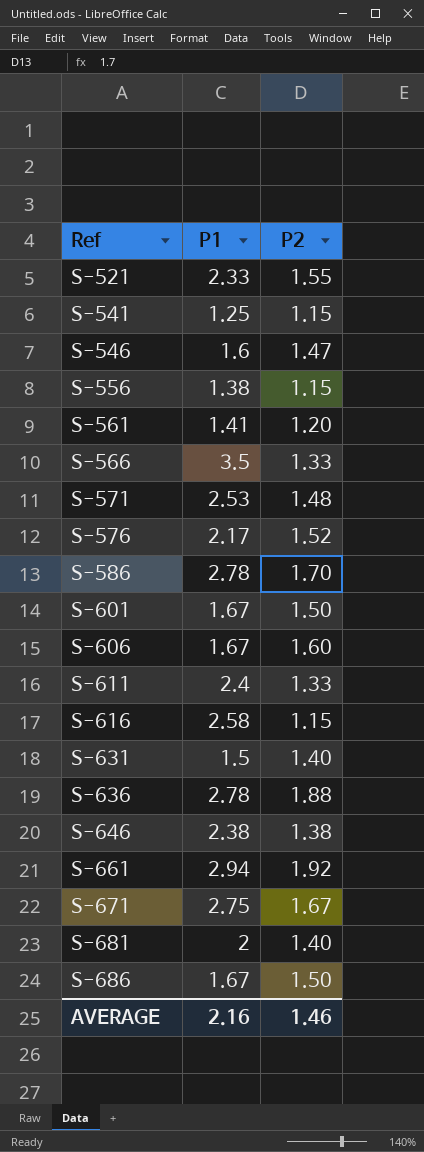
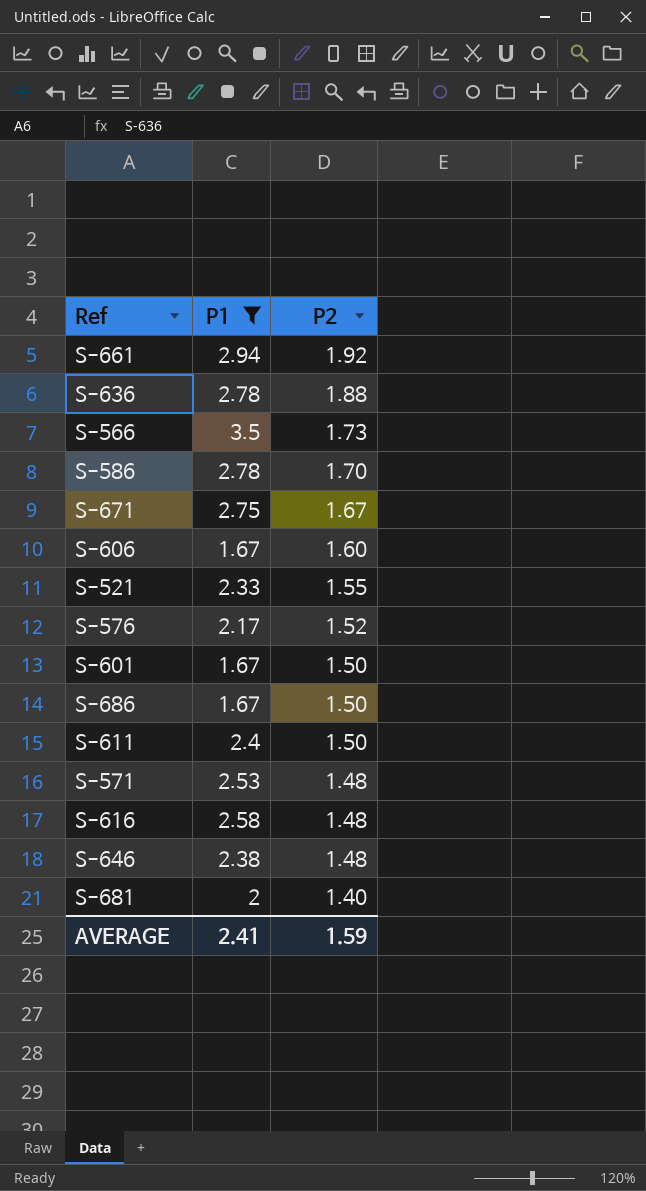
filter: none -> P1 >= 1.67
row order: Ref ascending -> P2 descending
S-566 | P2: 1.33 -> 1.73
S-611 | P2: 1.33 -> 1.50
S-616 | P2: 1.15 -> 1.48
S-646 | P2: 1.38 -> 1.48
AVERAGE | P1: 2.16 -> 2.41
AVERAGE | P2: 1.46 -> 1.59

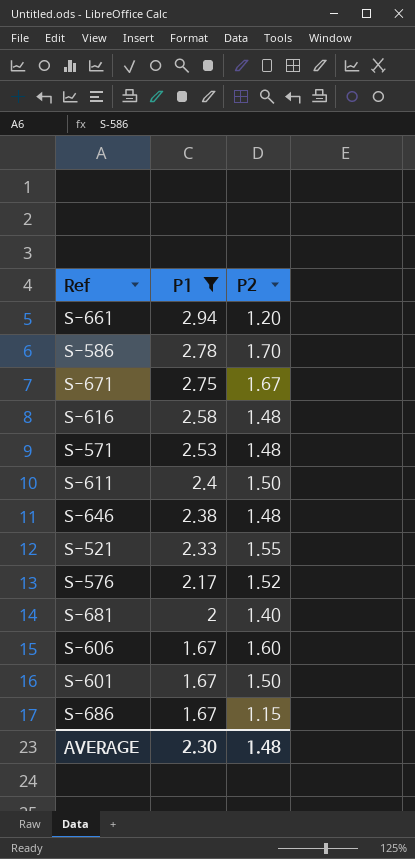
row order: P2 descending -> P1 descending
row S-636: 2.78 | 1.88 -> none
row S-566: 3.5 | 1.73 -> none
S-661 | P2: 1.92 -> 1.20
S-686 | P2: 1.50 -> 1.15
AVERAGE | P1: 2.41 -> 2.30
AVERAGE | P2: 1.59 -> 1.48

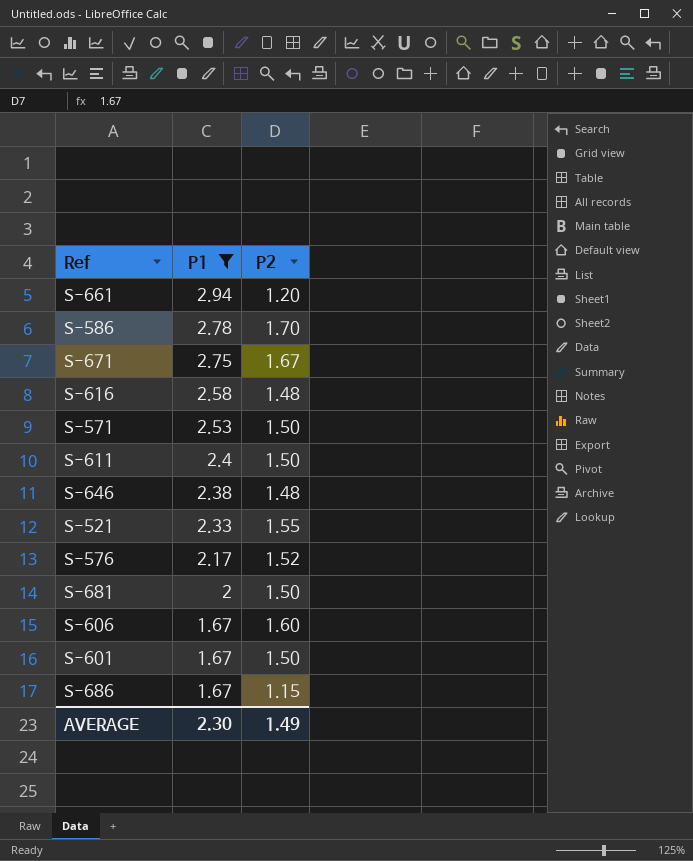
S-571 | P2: 1.48 -> 1.50
S-681 | P2: 1.40 -> 1.50
AVERAGE | P2: 1.48 -> 1.49

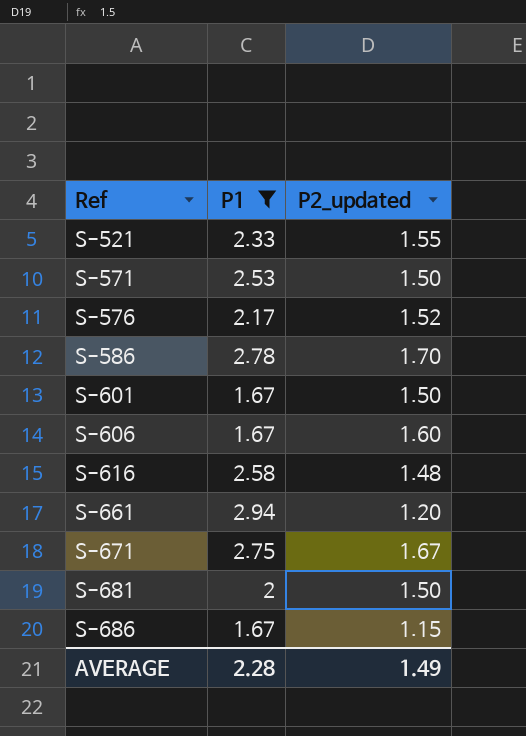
row order: P1 descending -> Ref ascending
column name: P2 -> P2_updated
row S-611: 2.4 | 1.50 -> none
row S-646: 2.38 | 1.48 -> none
AVERAGE | P1: 2.30 -> 2.28

